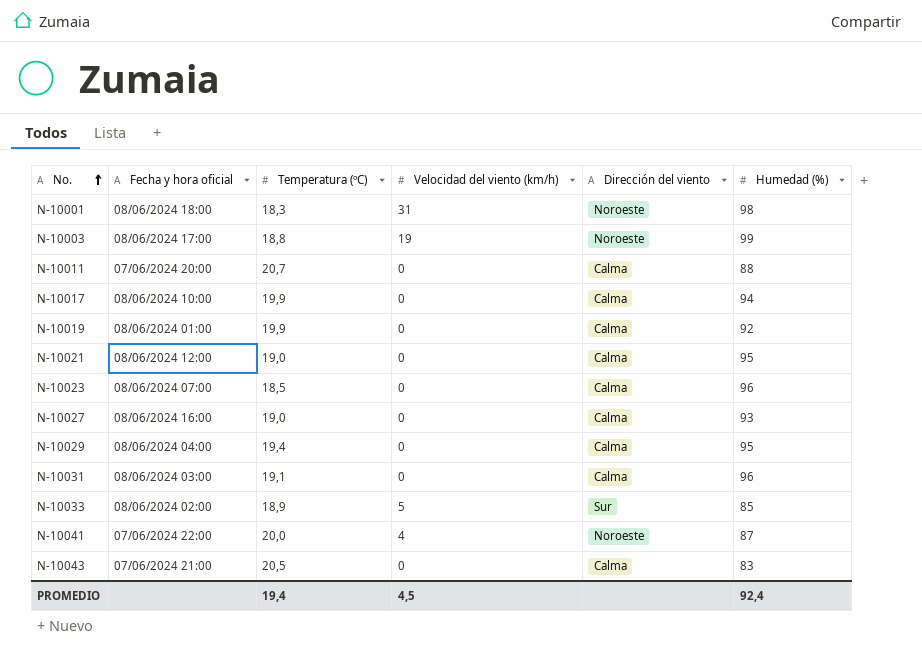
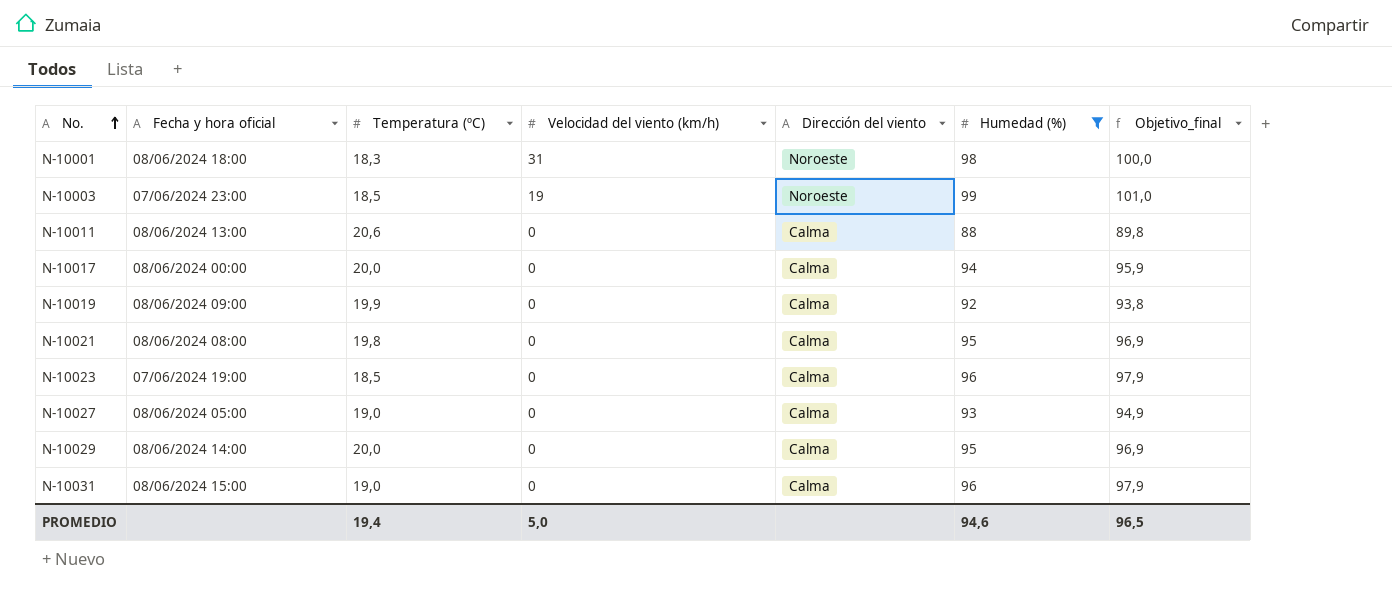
filter: none -> Humedad (%) >= 88
column Objetivo_final | formula: none -> [Humedad (%)] * 1,02
N-10003 | Fecha y hora oficial: 08/06/2024 17:00 -> 07/06/2024 23:00
N-10003 | Temperatura (ºC): 18,8 -> 18,5
N-10011 | Fecha y hora oficial: 07/06/2024 20:00 -> 08/06/2024 13:00
N-10011 | Temperatura (ºC): 20,7 -> 20,6
N-10017 | Fecha y hora oficial: 08/06/2024 10:00 -> 08/06/2024 00:00
N-10017 | Temperatura (ºC): 19,9 -> 20,0
N-10019 | Fecha y hora oficial: 08/06/2024 01:00 -> 08/06/2024 09:00
N-10021 | Fecha y hora oficial: 08/06/2024 12:00 -> 08/06/2024 08:00
N-10021 | Temperatura (ºC): 19,0 -> 19,8
N-10023 | Fecha y hora oficial: 08/06/2024 07:00 -> 07/06/2024 19:00
N-10027 | Fecha y hora oficial: 08/06/2024 16:00 -> 08/06/2024 05:00
N-10029 | Fecha y hora oficial: 08/06/2024 04:00 -> 08/06/2024 14:00
N-10029 | Temperatura (ºC): 19,4 -> 20,0
N-10031 | Fecha y hora oficial: 08/06/2024 03:00 -> 08/06/2024 15:00
N-10031 | Temperatura (ºC): 19,1 -> 19,0
PROMEDIO | Velocidad del viento (km/h): 4,5 -> 5,0
PROMEDIO | Humedad (%): 92,4 -> 94,6

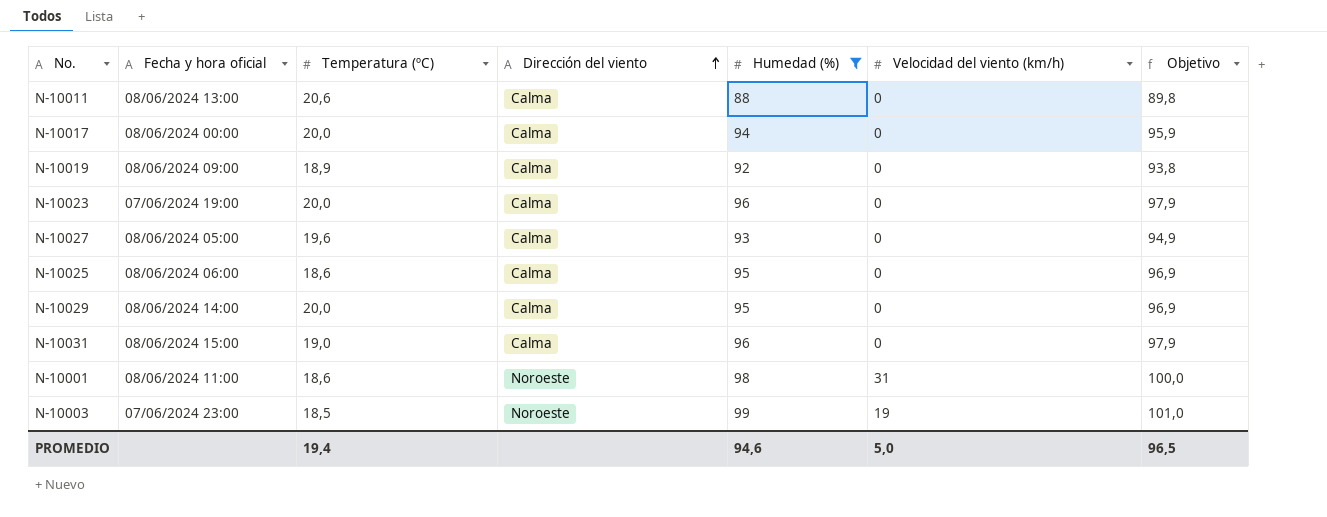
row order: No. ascending -> Dirección del viento ascending
column Velocidad del viento (km/h) | position: 4 -> 6
column name: Objetivo_final -> Objetivo
row N-10021: 08/06/2024 08:00 | 19,8 | 0 | Calma | 95 | 96,9 -> none
N-10019 | Temperatura (ºC): 19,9 -> 18,9
N-10023 | Temperatura (ºC): 18,5 -> 20,0
N-10027 | Temperatura (ºC): 19,0 -> 19,6
row N-10025: none -> 08/06/2024 06:00 | 18,6 | Calma | 95 | 0 | 96,9
N-10001 | Fecha y hora oficial: 08/06/2024 18:00 -> 08/06/2024 11:00
N-10001 | Temperatura (ºC): 18,3 -> 18,6

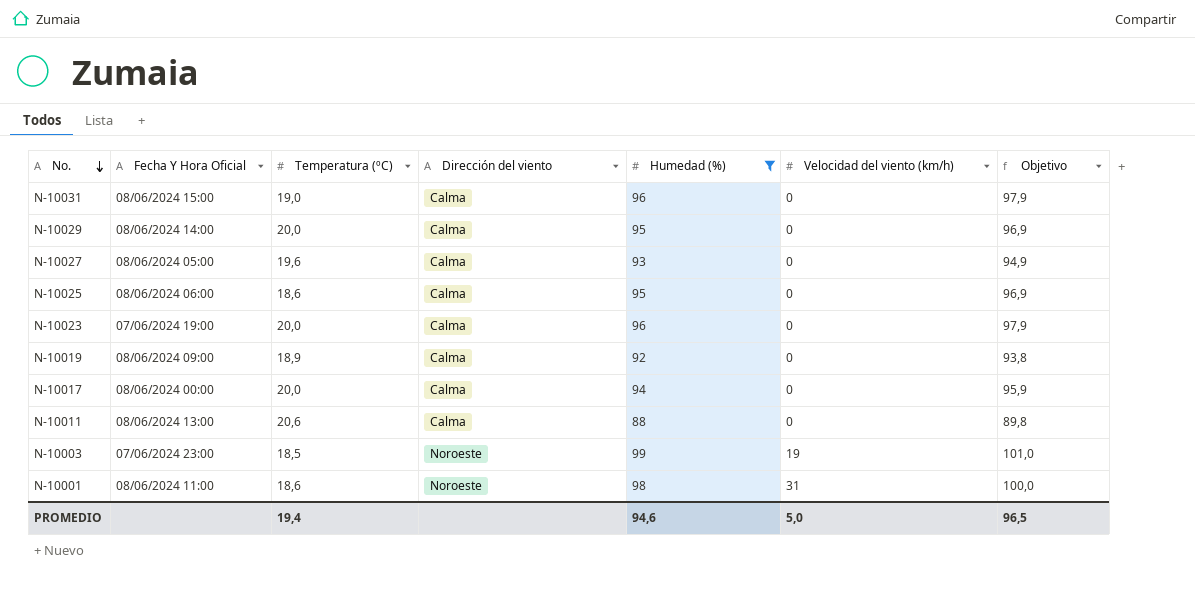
row order: Dirección del viento ascending -> No. descending
column name: Fecha y hora oficial -> Fecha Y Hora Oficial

